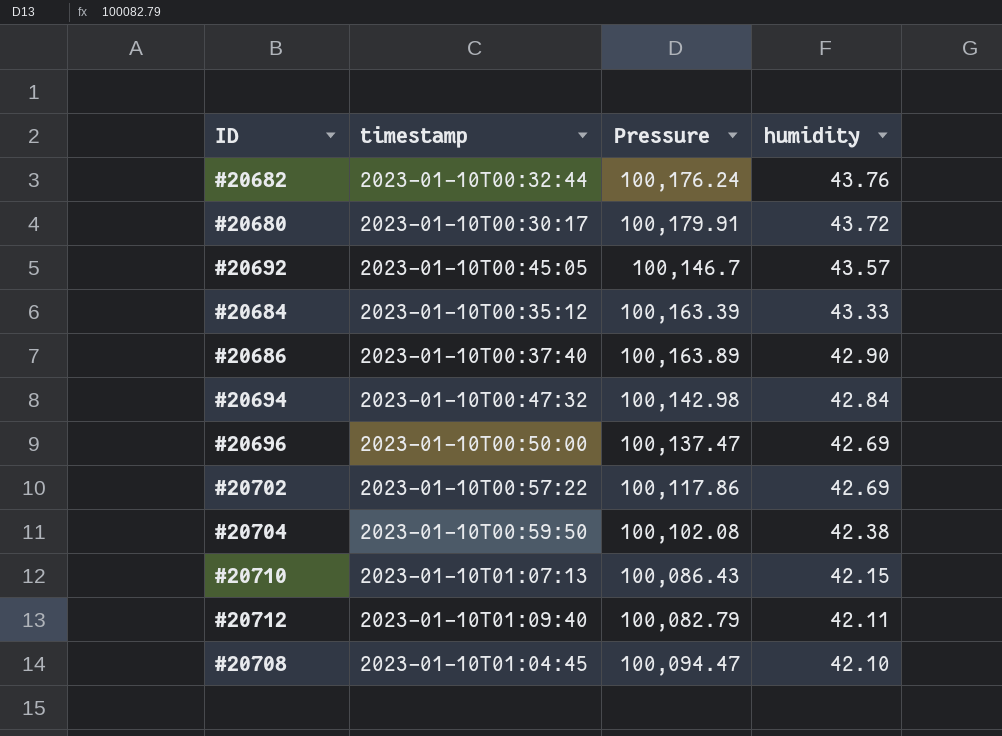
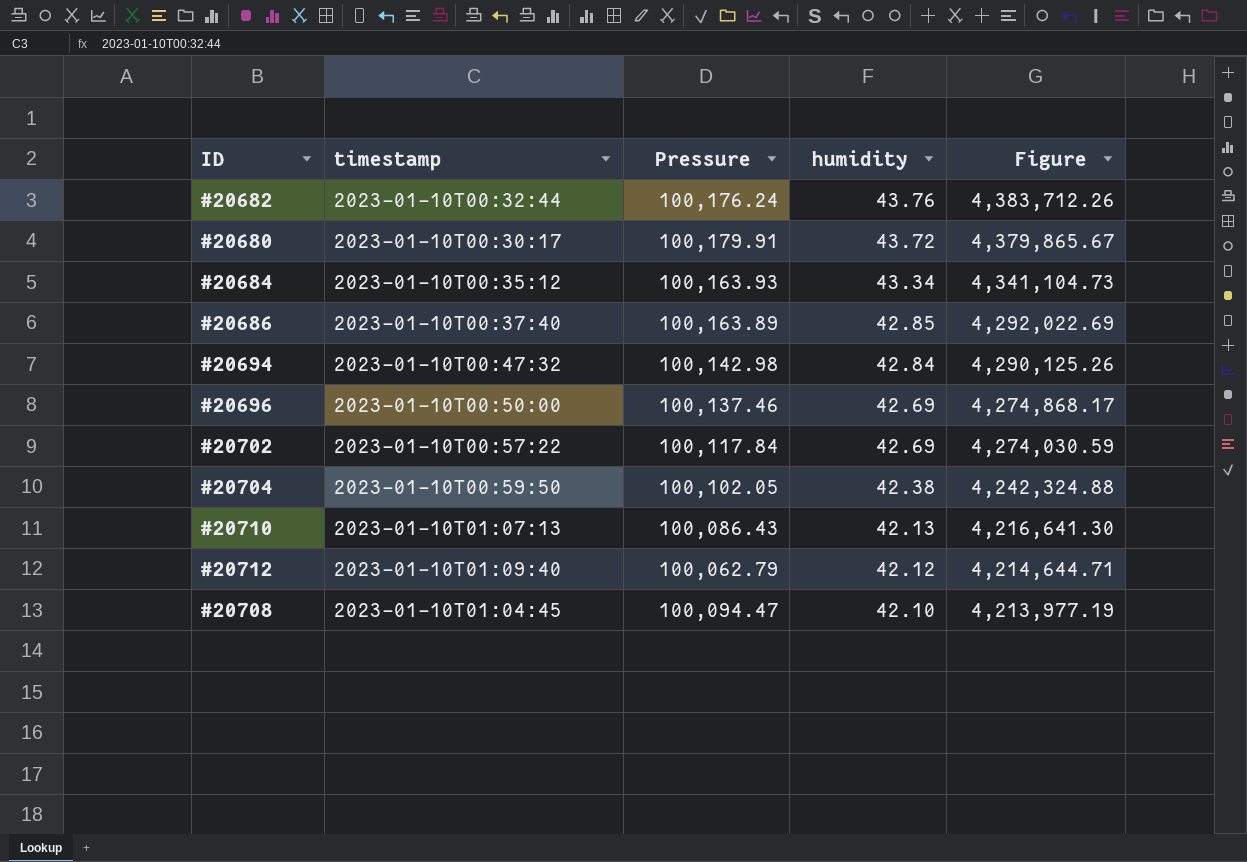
column Figure | formula: none -> [Pressure] * [humidity]
row #20692: 2023-01-10T00:45:05 | 100,146.7 | 43.57 -> none
#20684 | Pressure: 100,163.39 -> 100,163.93
#20684 | humidity: 43.33 -> 43.34
#20686 | humidity: 42.90 -> 42.85
#20696 | Pressure: 100,137.47 -> 100,137.46
#20702 | Pressure: 100,117.86 -> 100,117.84
#20704 | Pressure: 100,102.08 -> 100,102.05
#20710 | humidity: 42.15 -> 42.13
#20712 | Pressure: 100,082.79 -> 100,062.79
#20712 | humidity: 42.11 -> 42.12

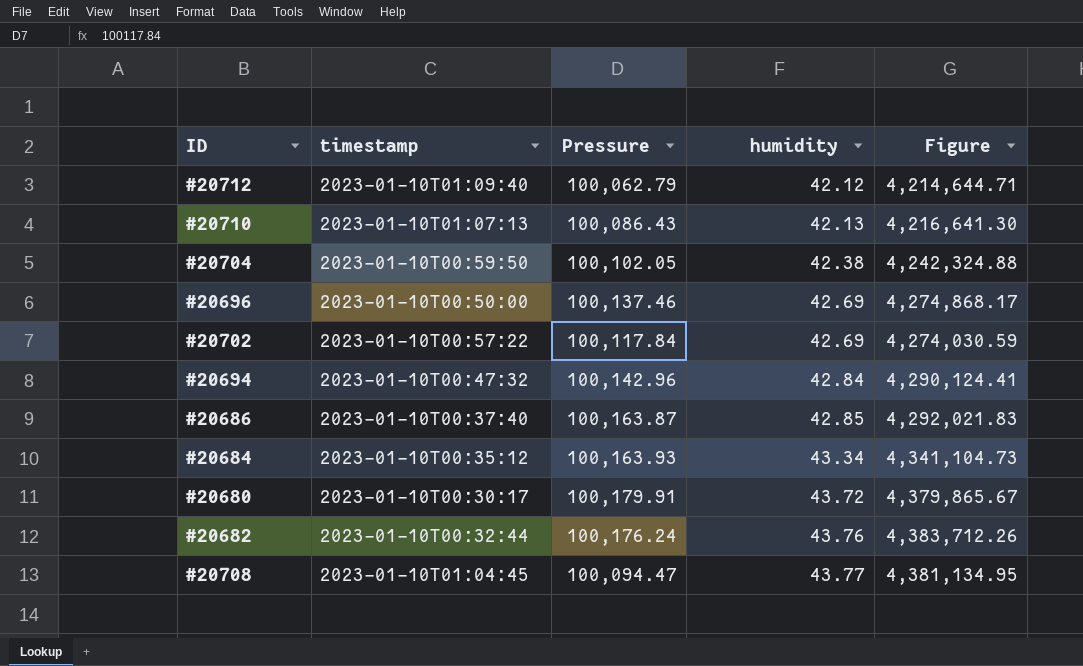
row order: humidity descending -> humidity ascending
#20694 | Pressure: 100,142.98 -> 100,142.96
#20694 | Figure: 4,290,125.26 -> 4,290,124.41
#20686 | Pressure: 100,163.89 -> 100,163.87
#20686 | Figure: 4,292,022.69 -> 4,292,021.83
#20708 | humidity: 42.10 -> 43.77
#20708 | Figure: 4,213,977.19 -> 4,381,134.95

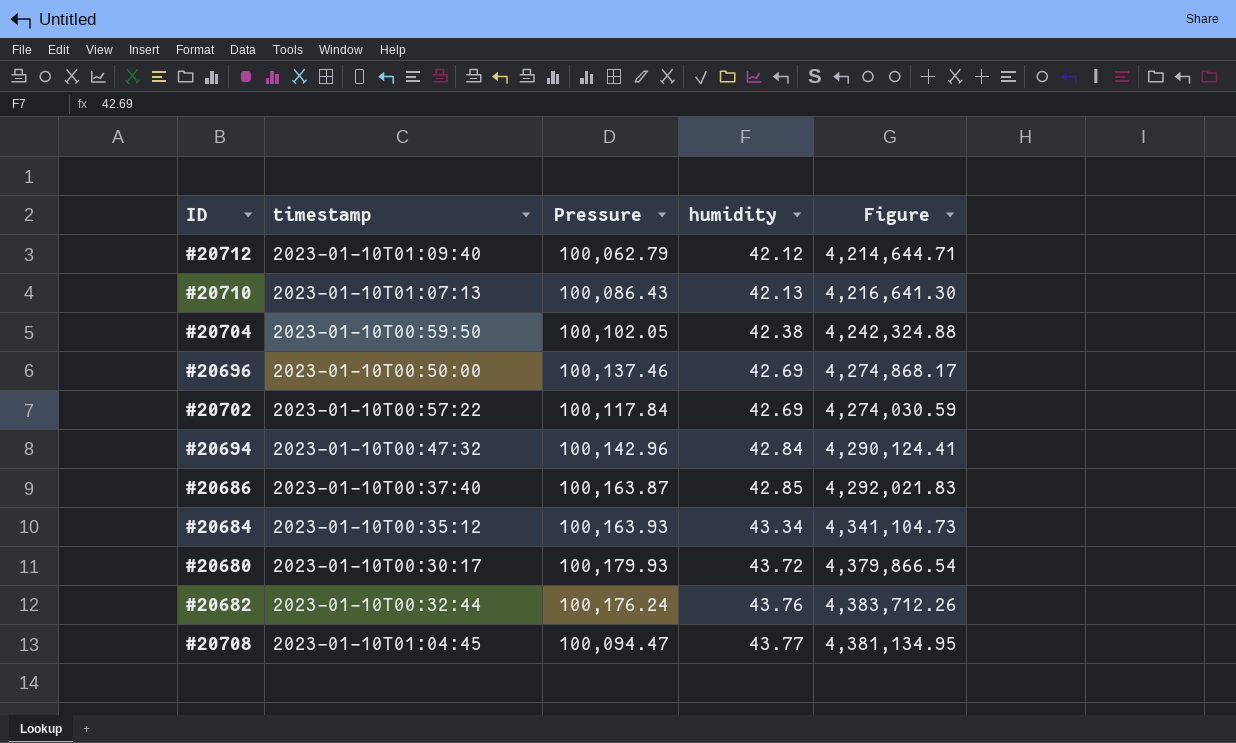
#20680 | Pressure: 100,179.91 -> 100,179.93
#20680 | Figure: 4,379,865.67 -> 4,379,866.54

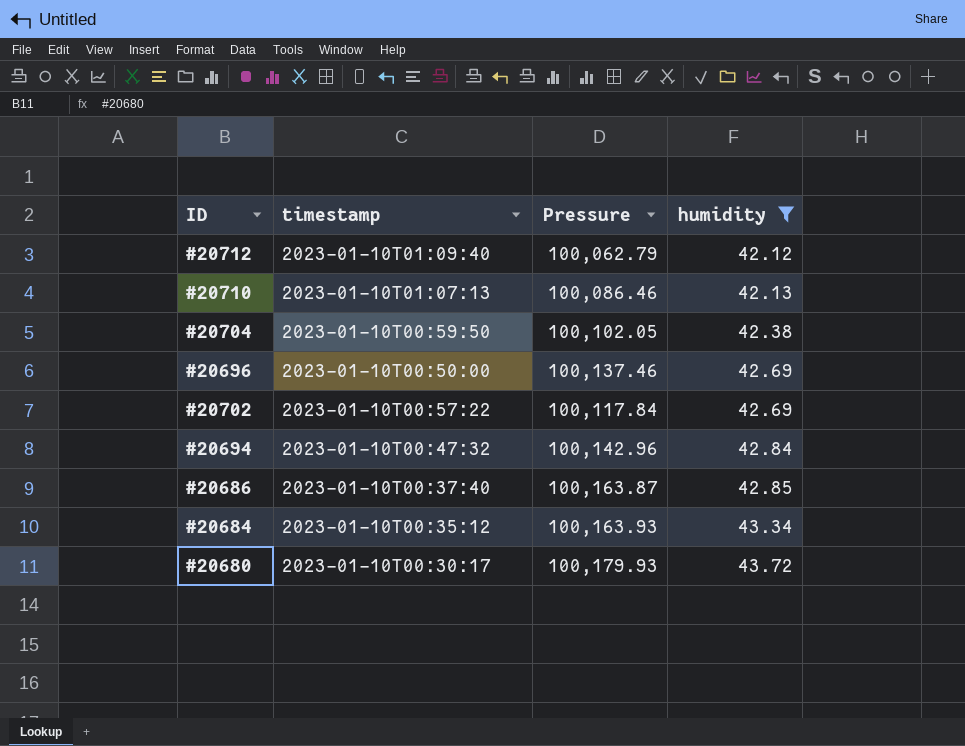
filter: none -> humidity <= 43.72
column Figure | formula: [Pressure] * [humidity] -> none
#20710 | Pressure: 100,086.43 -> 100,086.46

